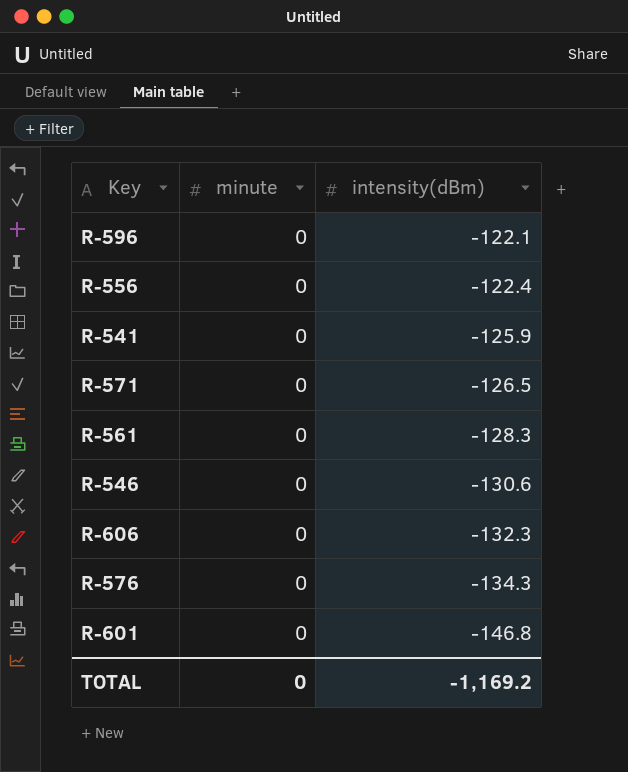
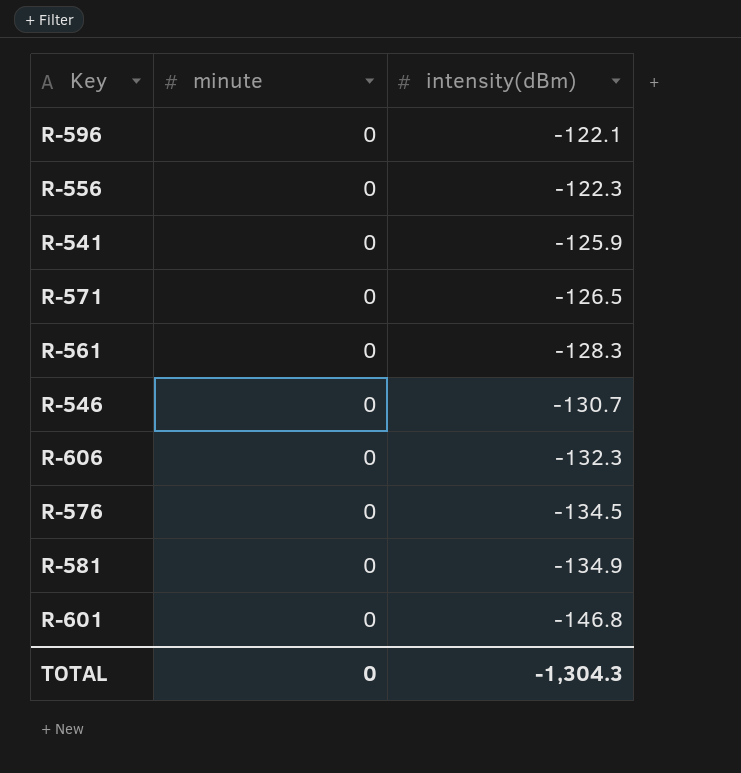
R-556 | intensity(dBm): -122.4 -> -122.3
R-546 | intensity(dBm): -130.6 -> -130.7
R-576 | intensity(dBm): -134.3 -> -134.5
row R-581: none -> 0 | -134.9
TOTAL | intensity(dBm): -1,169.2 -> -1,304.3

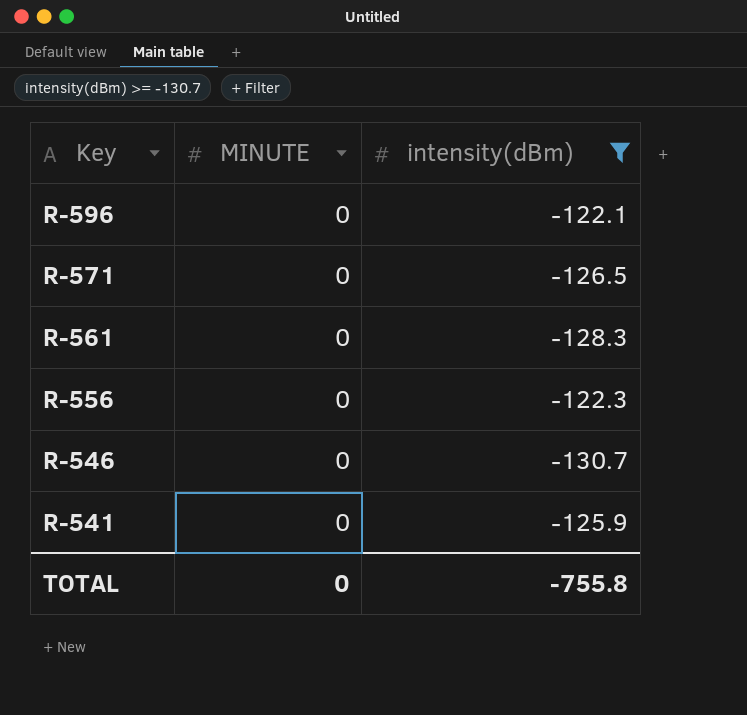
filter: none -> intensity(dBm) >= -130.7
row order: intensity(dBm) descending -> Key descending
column name: minute -> MINUTE
TOTAL | intensity(dBm): -1,304.3 -> -755.8

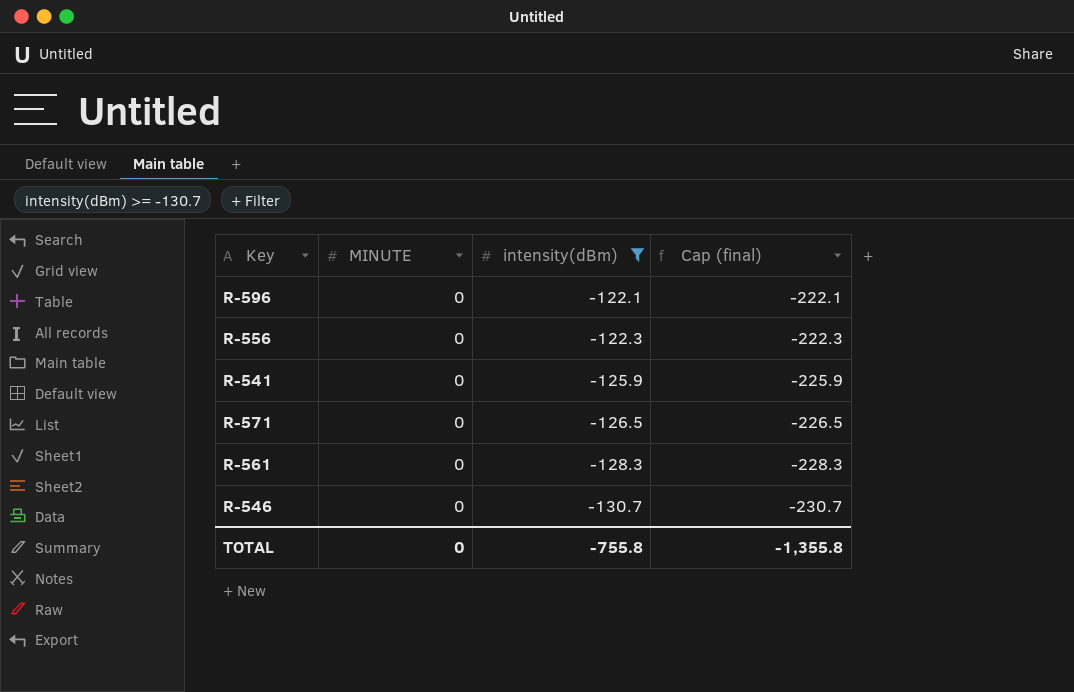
row order: Key descending -> intensity(dBm) descending
column Cap (final) | formula: none -> [intensity(dBm)] - 100

